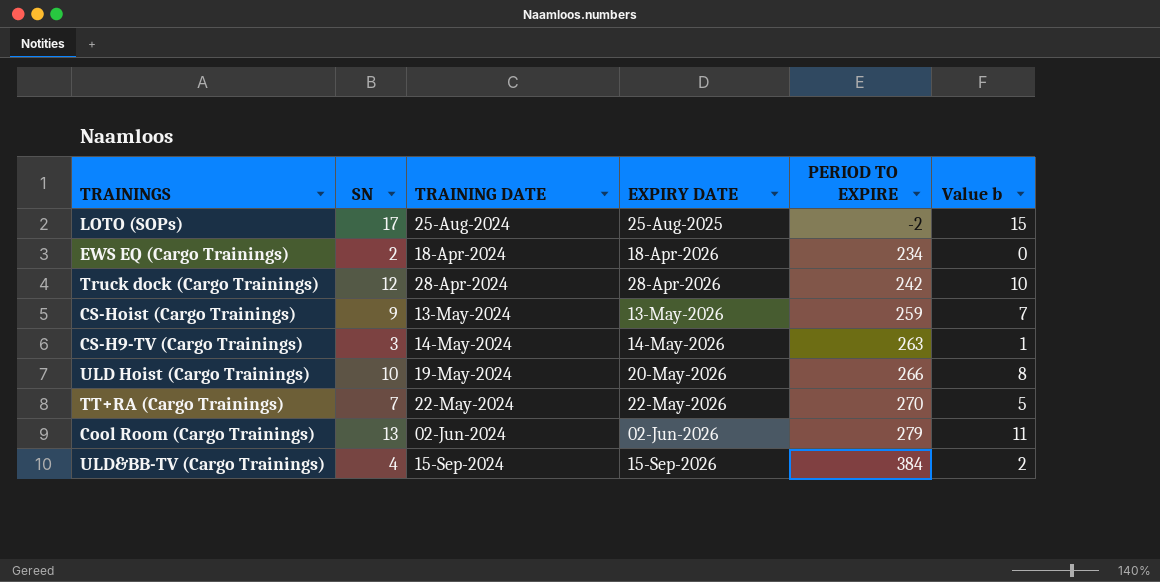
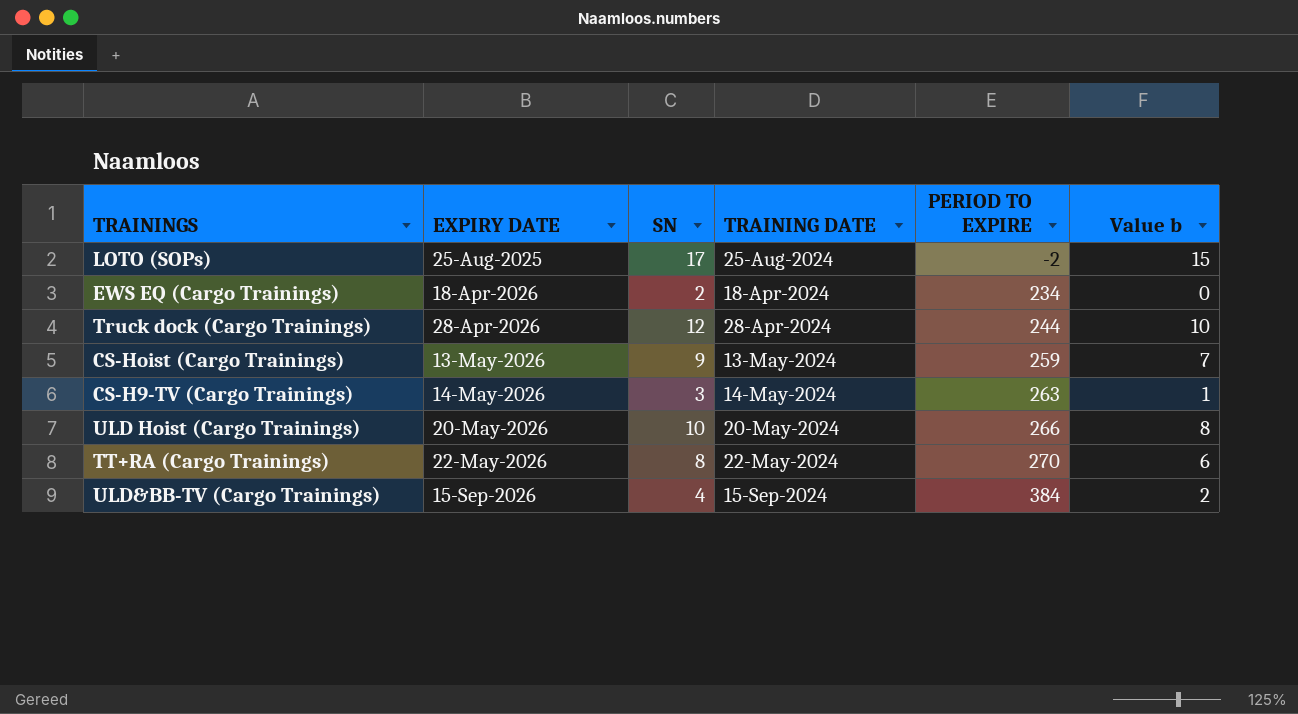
column EXPIRY DATE | position: 4 -> 2
row Cool Room (Cargo Trainings): 13 | 02-Jun-2024 | 02-Jun-2026 | 279 | 11 -> none
Truck dock (Cargo Trainings) | PERIOD TO EXPIRE: 242 -> 244
ULD Hoist (Cargo Trainings) | TRAINING DATE: 19-May-2024 -> 20-May-2024
TT+RA (Cargo Trainings) | SN: 7 -> 8
TT+RA (Cargo Trainings) | Value b: 5 -> 6

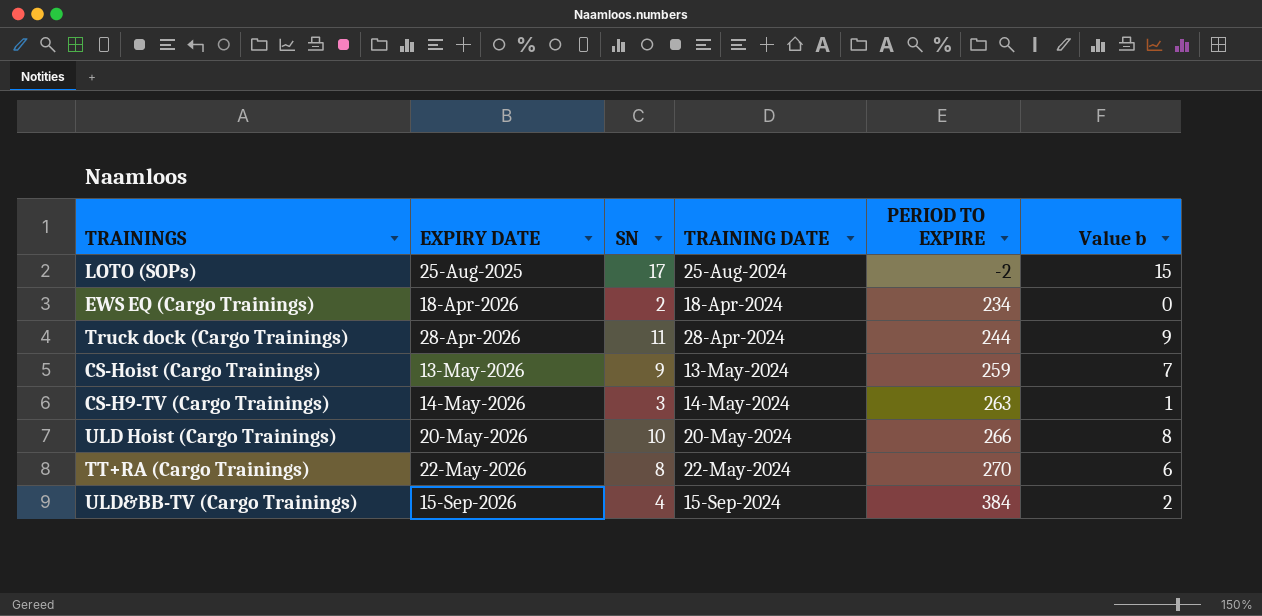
Truck dock (Cargo Trainings) | SN: 12 -> 11
Truck dock (Cargo Trainings) | Value b: 10 -> 9

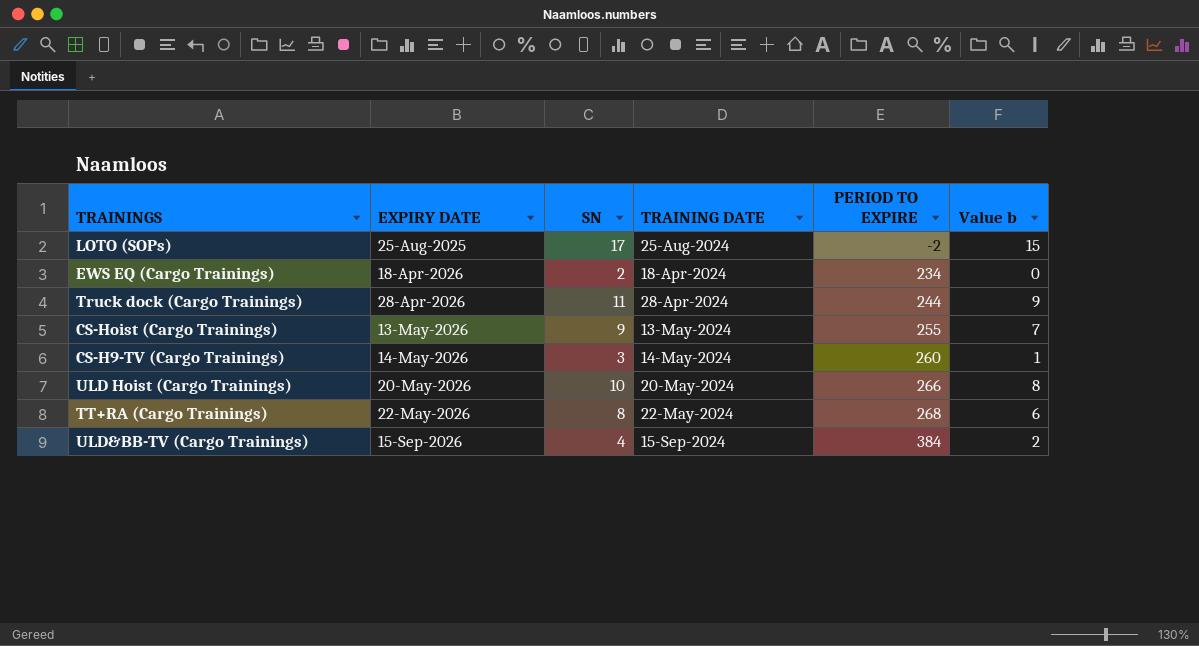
CS-Hoist (Cargo Trainings) | PERIOD TO EXPIRE: 259 -> 255
CS-H9-TV (Cargo Trainings) | PERIOD TO EXPIRE: 263 -> 260
TT+RA (Cargo Trainings) | PERIOD TO EXPIRE: 270 -> 268

